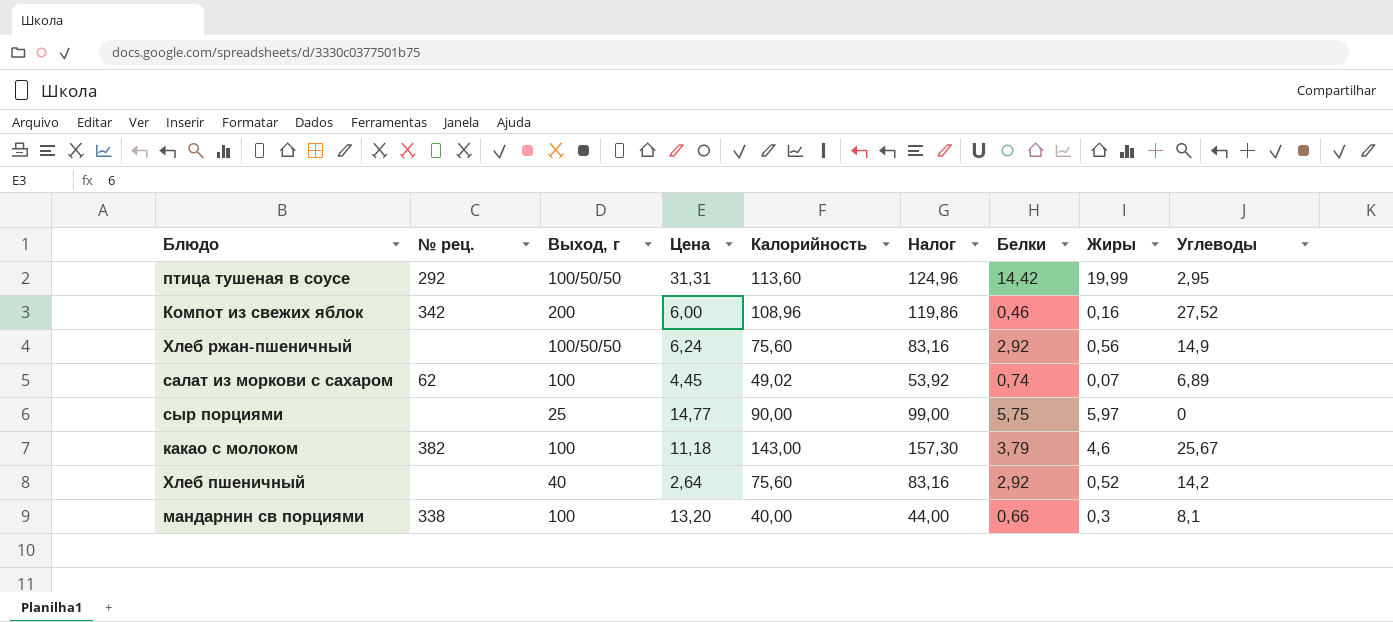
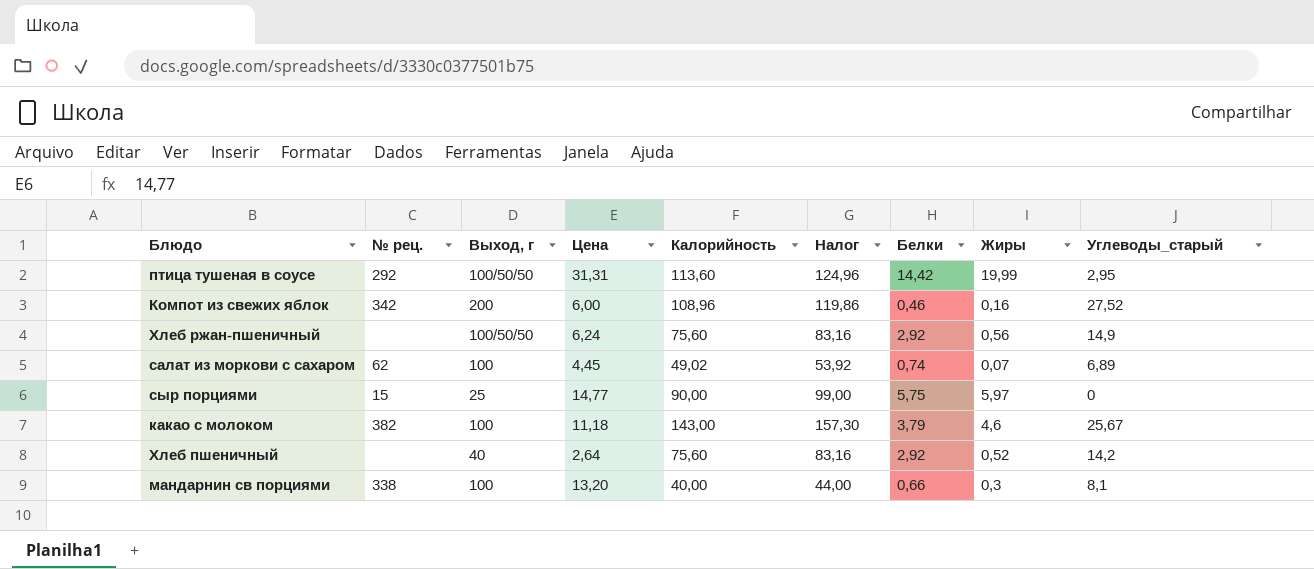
column name: Углеводы -> Углеводы_старый
сыр порциями | № рец.: none -> 15

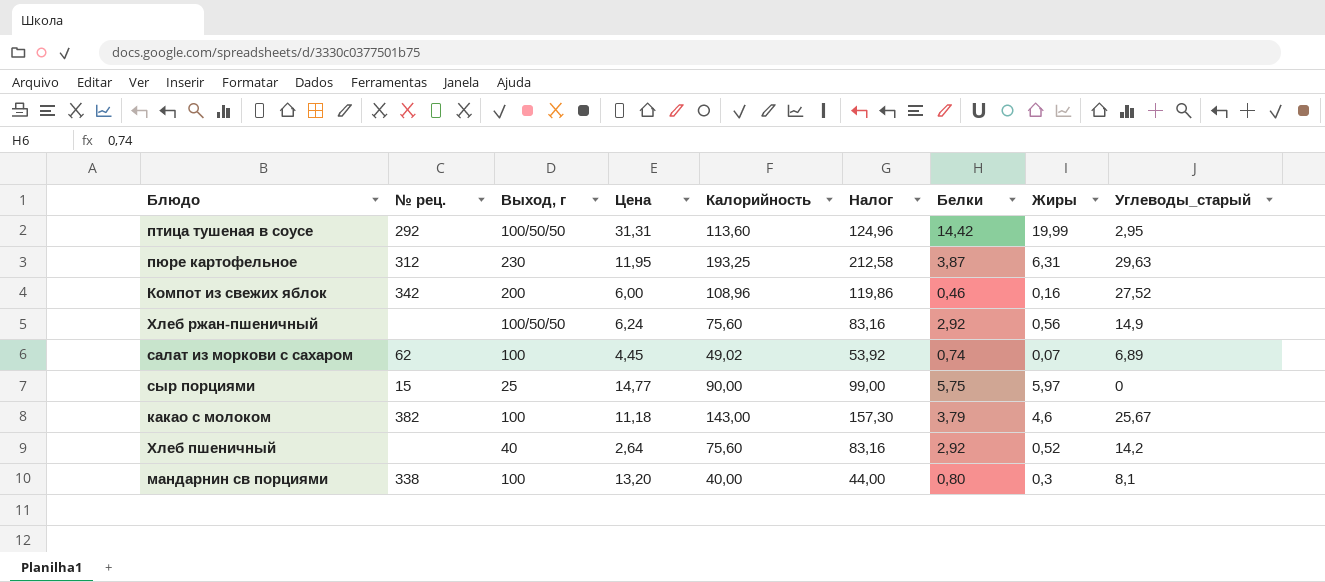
row пюре картофельное: none -> 312 | 230 | 11,95 | 193,25 | 212,58 | 3,87 | 6,31 | 29,63
мандарнин св порциями | Белки: 0,66 -> 0,80

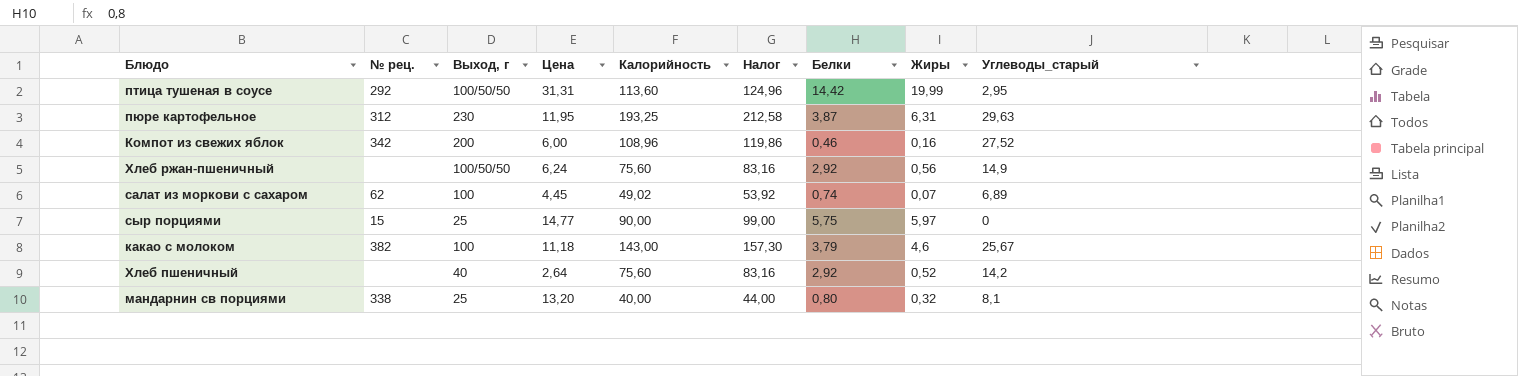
мандарнин св порциями | Выход, г: 100 -> 25
мандарнин св порциями | Жиры: 0,3 -> 0,32

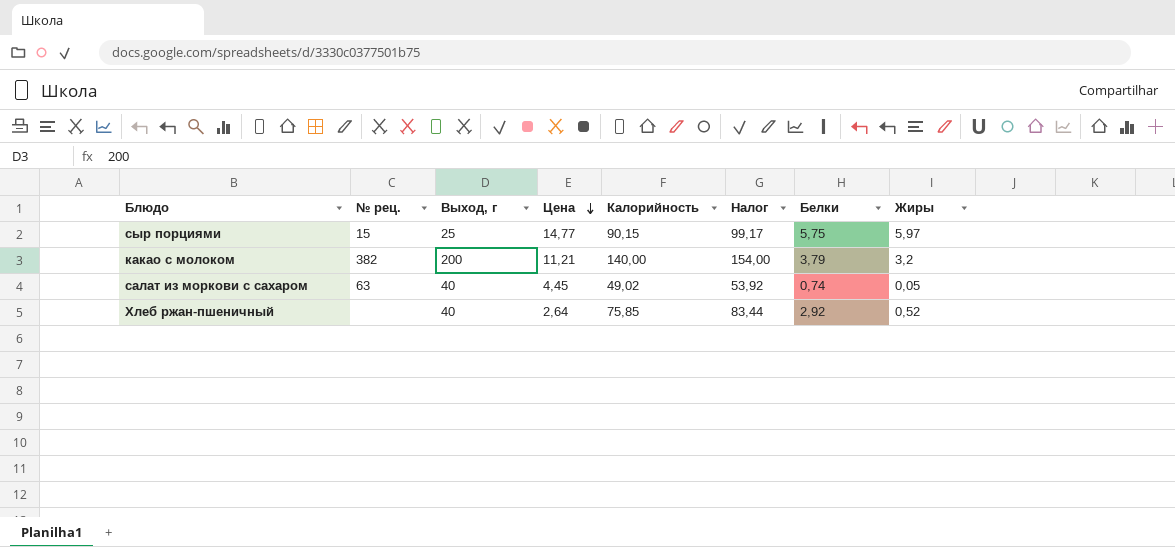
row order: none -> Цена descending
column Углеводы_старый | position: 9 -> none
row птица тушеная в соусе: 292 | 100/50/50 | 31,31 | 113,60 | 124,96 | 14,42 | 19,99 | 2,95 -> none
row пюре картофельное: 312 | 230 | 11,95 | 193,25 | 212,58 | 3,87 | 6,31 | 29,63 -> none
row Компот из свежих яблок: 342 | 200 | 6,00 | 108,96 | 119,86 | 0,46 | 0,16 | 27,52 -> none
row Хлеб пшеничный: none | 40 | 2,64 | 75,60 | 83,16 | 2,92 | 0,52 | 14,2 -> none
row мандарнин св порциями: 338 | 25 | 13,20 | 40,00 | 44,00 | 0,80 | 0,32 | 8,1 -> none
сыр порциями | Калорийность: 90,00 -> 90,15
сыр порциями | Налог: 99,00 -> 99,17
какао с молоком | Выход, г: 100 -> 200
какао с молоком | Цена: 11,18 -> 11,21
какао с молоком | Калорийность: 143,00 -> 140,00
какао с молоком | Налог: 157,30 -> 154,00
какао с молоком | Жиры: 4,6 -> 3,2
салат из моркови с сахаром | № рец.: 62 -> 63
салат из моркови с сахаром | Выход, г: 100 -> 40
салат из моркови с сахаром | Жиры: 0,07 -> 0,05
Хлеб ржан-пшеничный | Выход, г: 100/50/50 -> 40
Хлеб ржан-пшеничный | Цена: 6,24 -> 2,64
Хлеб ржан-пшеничный | Калорийность: 75,60 -> 75,85
Хлеб ржан-пшеничный | Налог: 83,16 -> 83,44
Хлеб ржан-пшеничный | Жиры: 0,56 -> 0,52

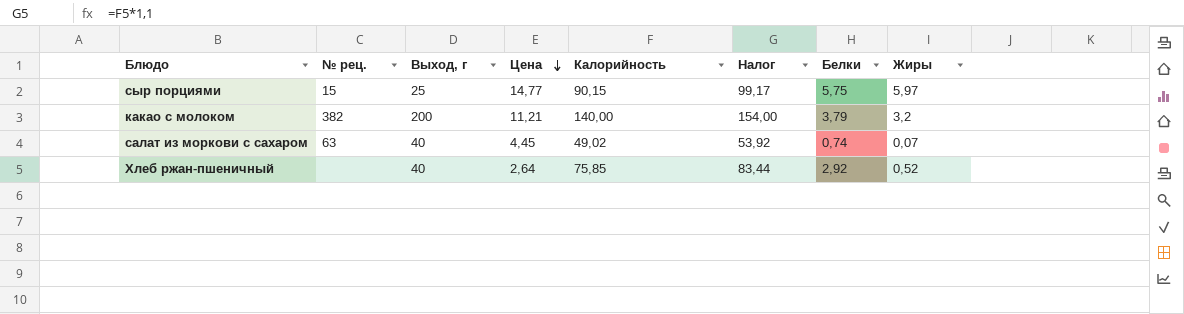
салат из моркови с сахаром | Жиры: 0,05 -> 0,07

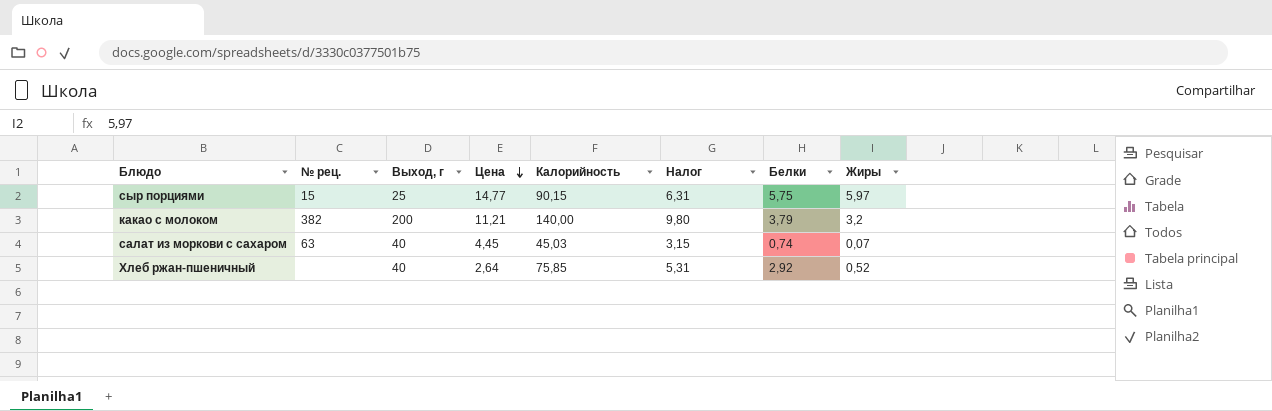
column Налог | formula: [Калорийность] * 1,1 -> [Калорийность] * 0,07
салат из моркови с сахаром | Калорийность: 49,02 -> 45,03

